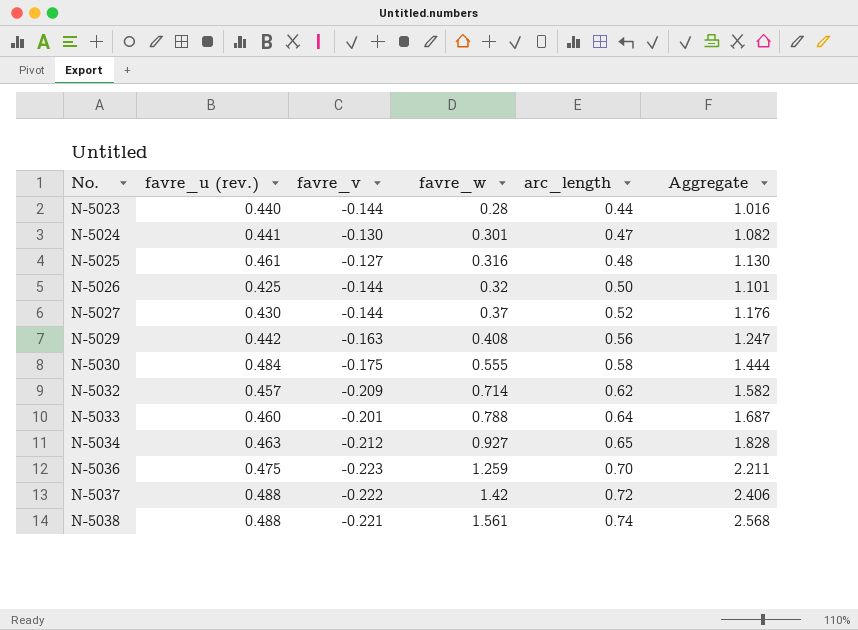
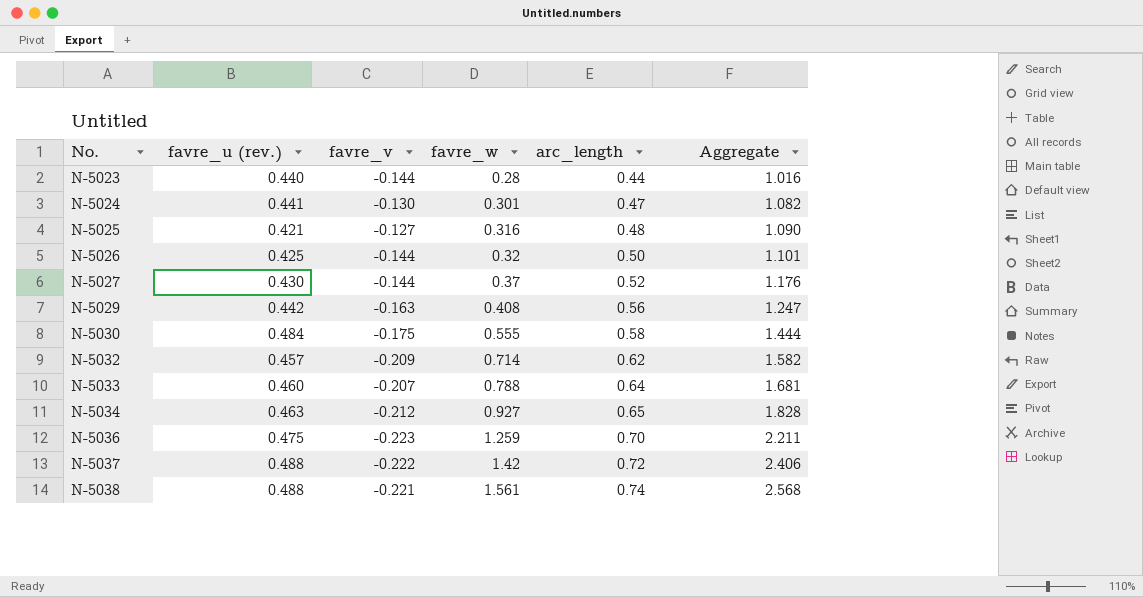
N-5025 | favre_u (rev.): 0.461 -> 0.421
N-5025 | Aggregate: 1.130 -> 1.090
N-5033 | favre_v: -0.201 -> -0.207
N-5033 | Aggregate: 1.687 -> 1.681

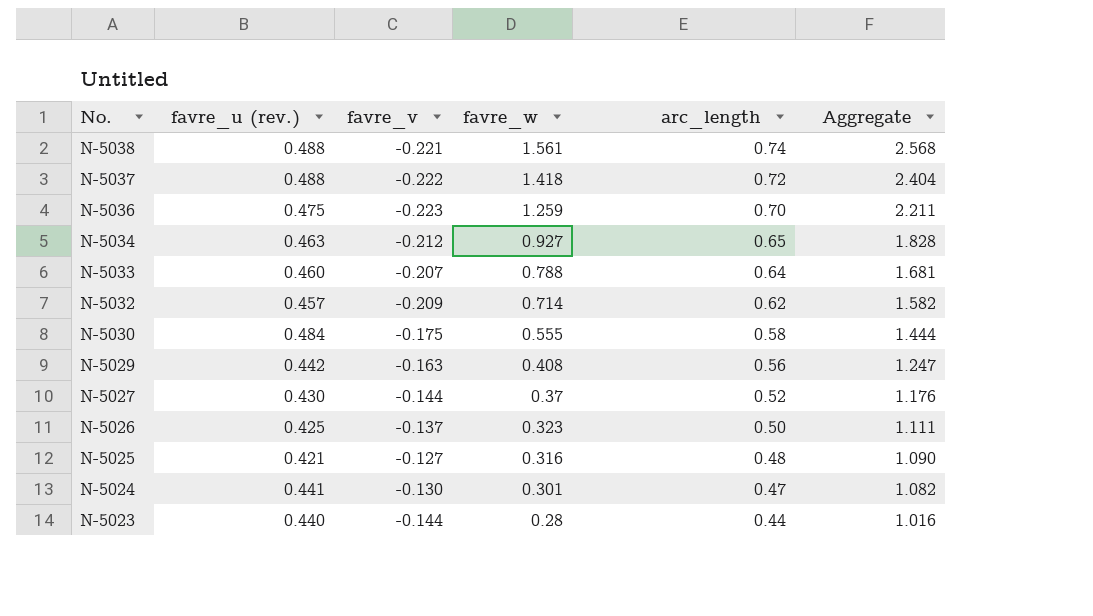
row order: No. ascending -> No. descending
N-5037 | favre_w: 1.42 -> 1.418
N-5037 | Aggregate: 2.406 -> 2.404
N-5026 | favre_v: -0.144 -> -0.137
N-5026 | favre_w: 0.32 -> 0.323
N-5026 | Aggregate: 1.101 -> 1.111

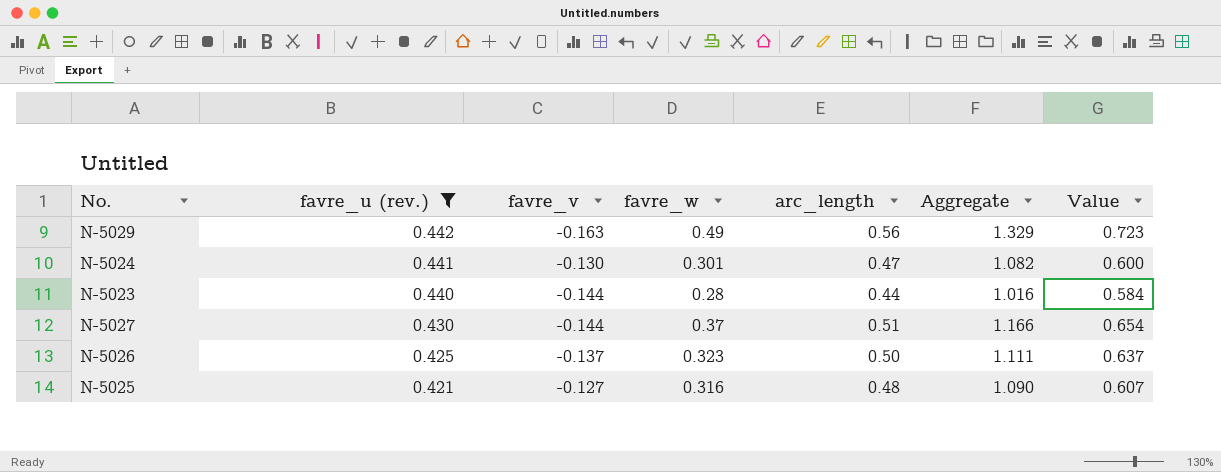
filter: none -> favre_u (rev.) <= 0.442
row order: No. descending -> favre_u (rev.) descending
column Value | formula: none -> [arc_length] - [favre_v]
N-5029 | favre_w: 0.408 -> 0.49
N-5029 | Aggregate: 1.247 -> 1.329
N-5027 | arc_length: 0.52 -> 0.51
N-5027 | Aggregate: 1.176 -> 1.166

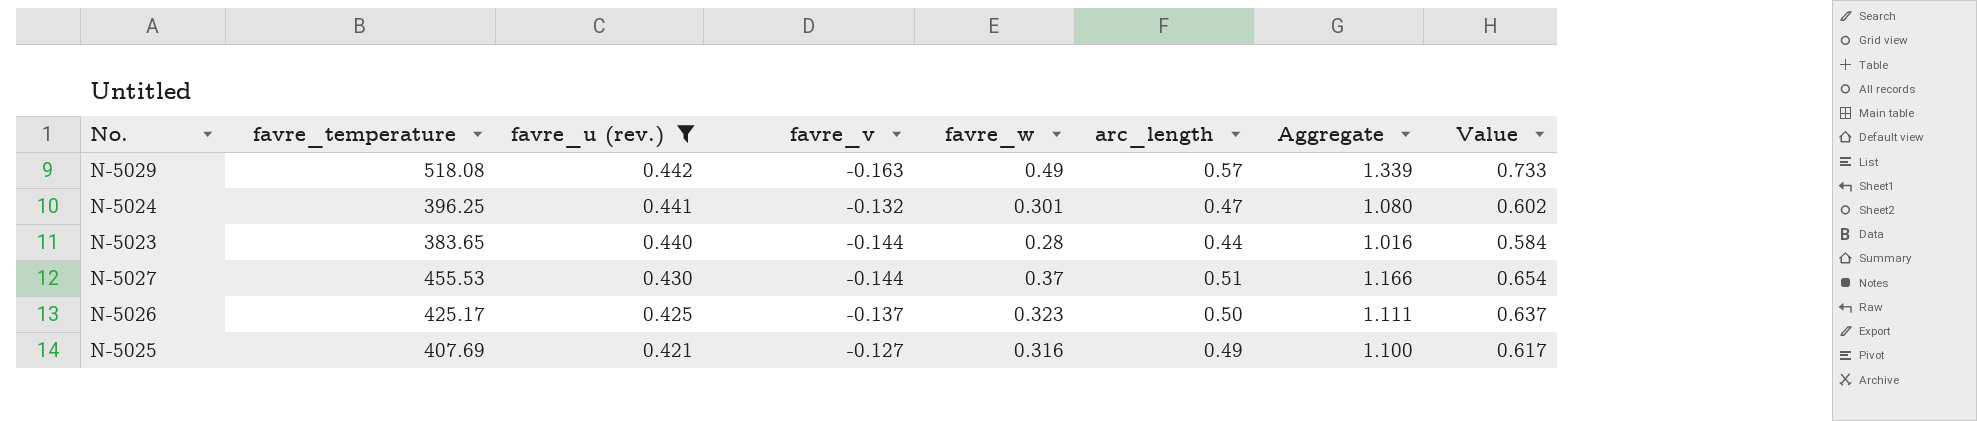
column favre_temperature | position: none -> 2
N-5029 | arc_length: 0.56 -> 0.57
N-5029 | Aggregate: 1.329 -> 1.339
N-5029 | Value: 0.723 -> 0.733
N-5024 | favre_v: -0.130 -> -0.132
N-5024 | Aggregate: 1.082 -> 1.080
N-5024 | Value: 0.600 -> 0.602
N-5025 | arc_length: 0.48 -> 0.49
N-5025 | Aggregate: 1.090 -> 1.100
N-5025 | Value: 0.607 -> 0.617

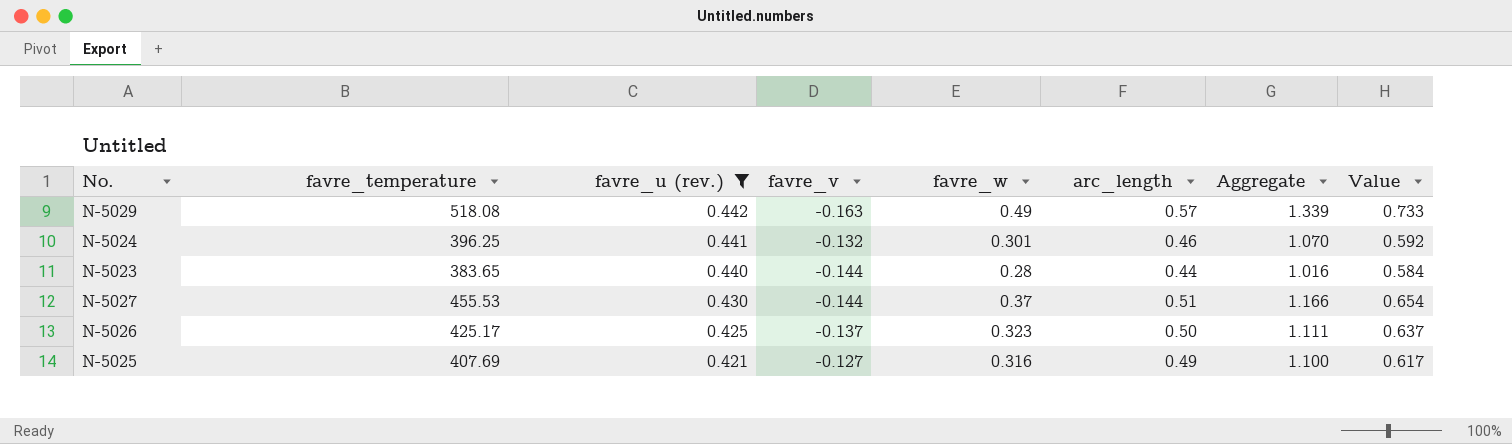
N-5024 | arc_length: 0.47 -> 0.46
N-5024 | Aggregate: 1.080 -> 1.070
N-5024 | Value: 0.602 -> 0.592

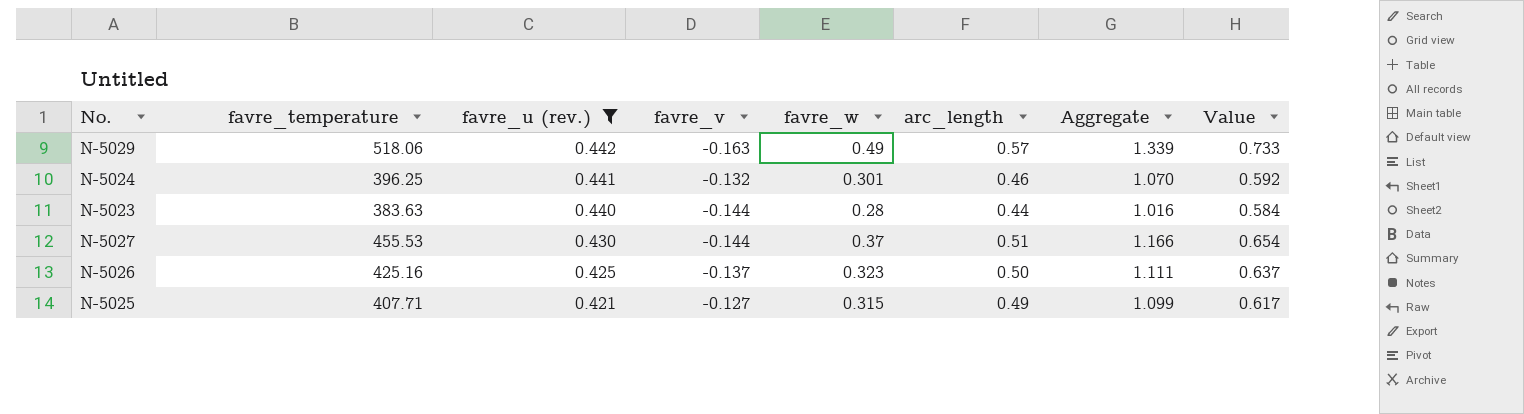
N-5029 | favre_temperature: 518.08 -> 518.06
N-5023 | favre_temperature: 383.65 -> 383.63
N-5026 | favre_temperature: 425.17 -> 425.16
N-5025 | favre_temperature: 407.69 -> 407.71
N-5025 | favre_w: 0.316 -> 0.315
N-5025 | Aggregate: 1.100 -> 1.099

